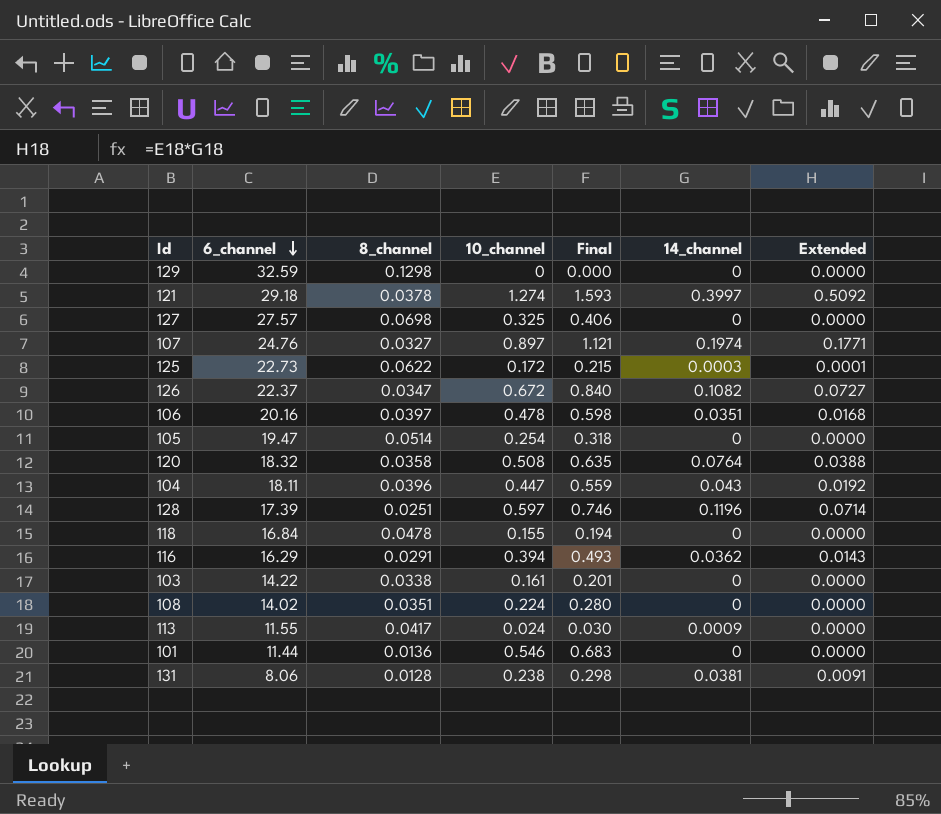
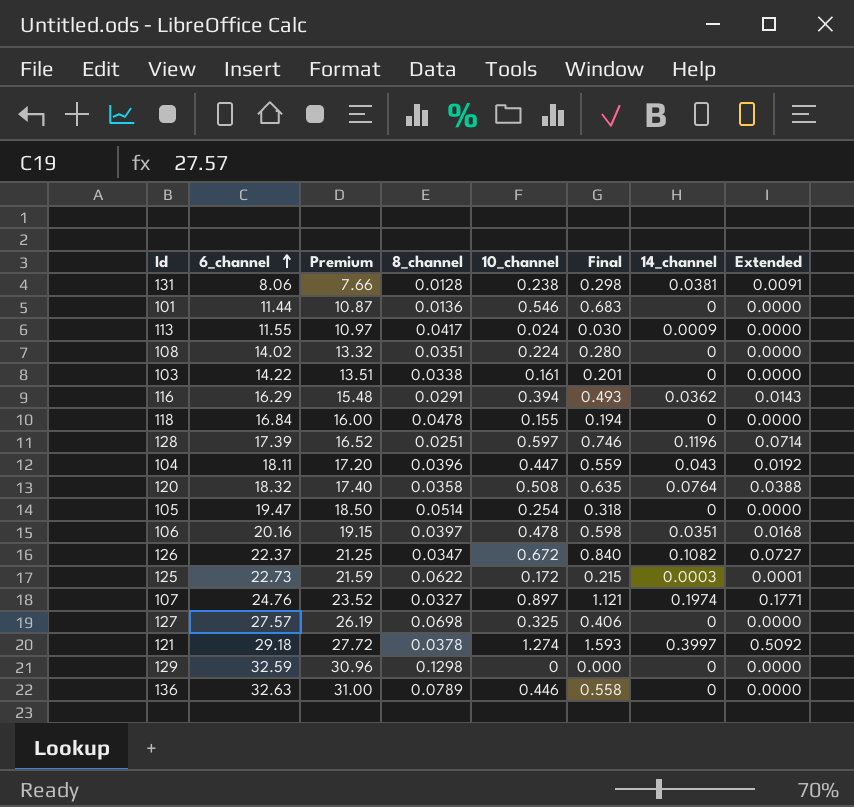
row order: 6_channel descending -> 6_channel ascending
column Premium | formula: none -> [6_channel] * 0.95
row 136: none -> 32.63 | 31.00 | 0.0789 | 0.446 | 0.558 | 0 | 0.0000

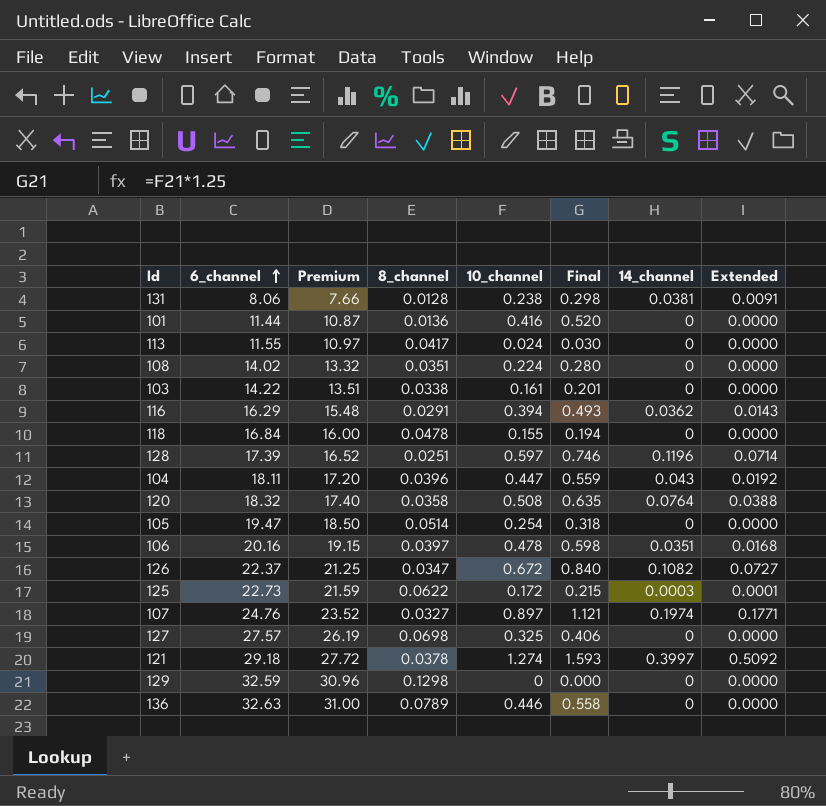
101 | 10_channel: 0.546 -> 0.416
101 | Final: 0.683 -> 0.520
113 | 14_channel: 0.0009 -> 0

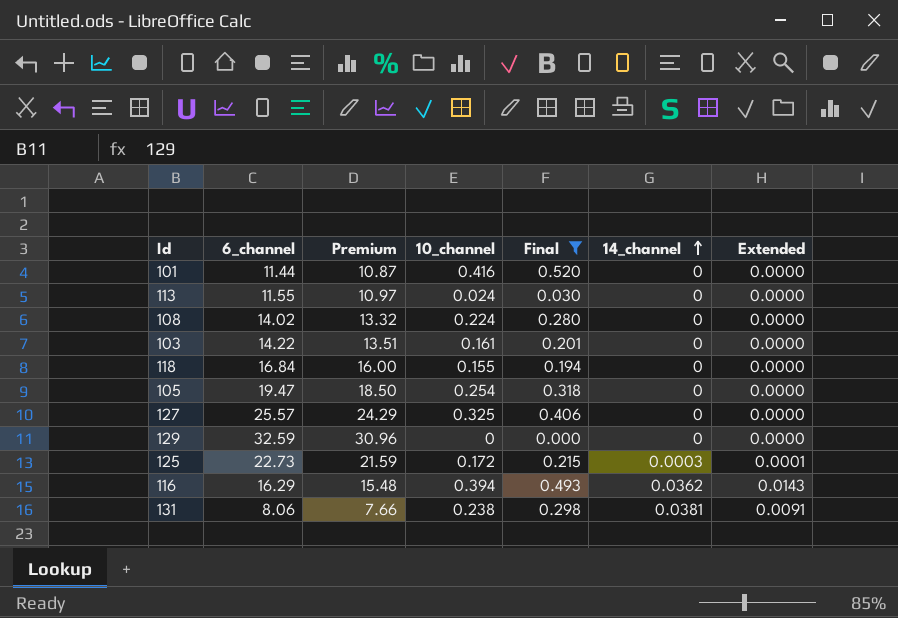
filter: none -> Final <= 0.520
row order: 6_channel ascending -> 14_channel ascending
column 8_channel | position: 4 -> none
127 | 6_channel: 27.57 -> 25.57
127 | Premium: 26.19 -> 24.29

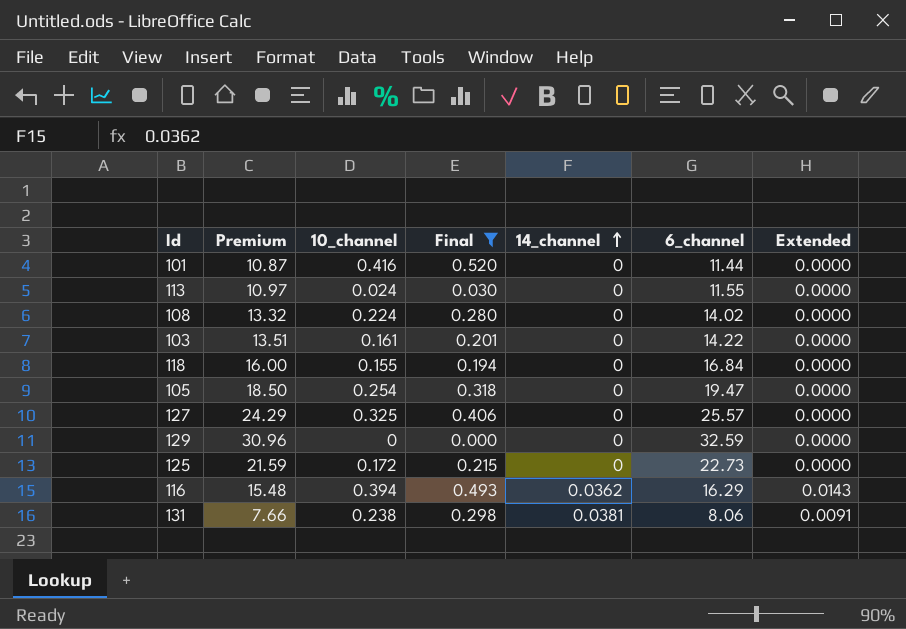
column 6_channel | position: 2 -> 6
125 | 14_channel: 0.0003 -> 0
125 | Extended: 0.0001 -> 0.0000

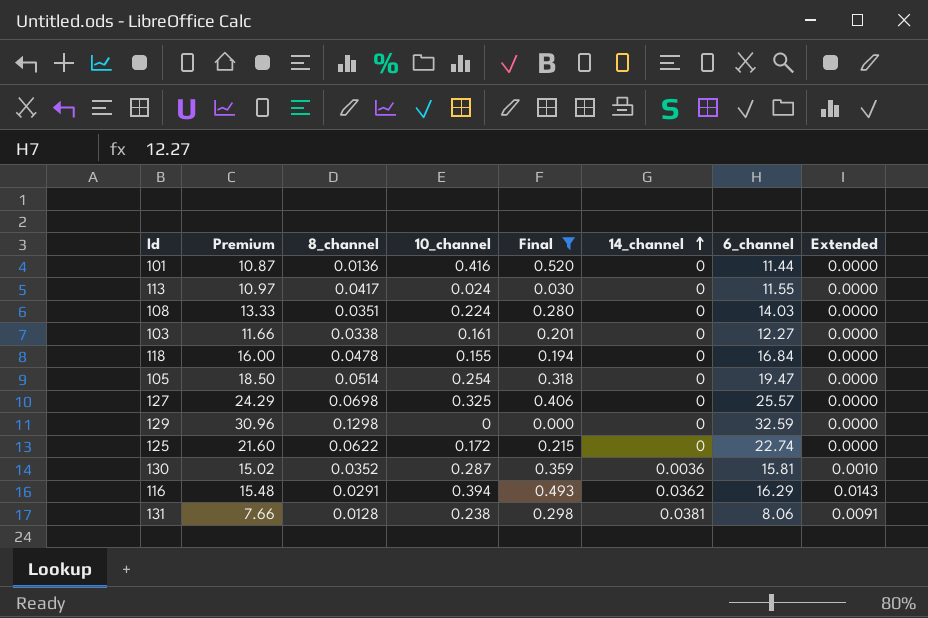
column 8_channel | position: none -> 3
108 | Premium: 13.32 -> 13.33
108 | 6_channel: 14.02 -> 14.03
103 | Premium: 13.51 -> 11.66
103 | 6_channel: 14.22 -> 12.27
125 | Premium: 21.59 -> 21.60
125 | 6_channel: 22.73 -> 22.74
row 130: none -> 15.02 | 0.0352 | 0.287 | 0.359 | 0.0036 | 15.81 | 0.0010

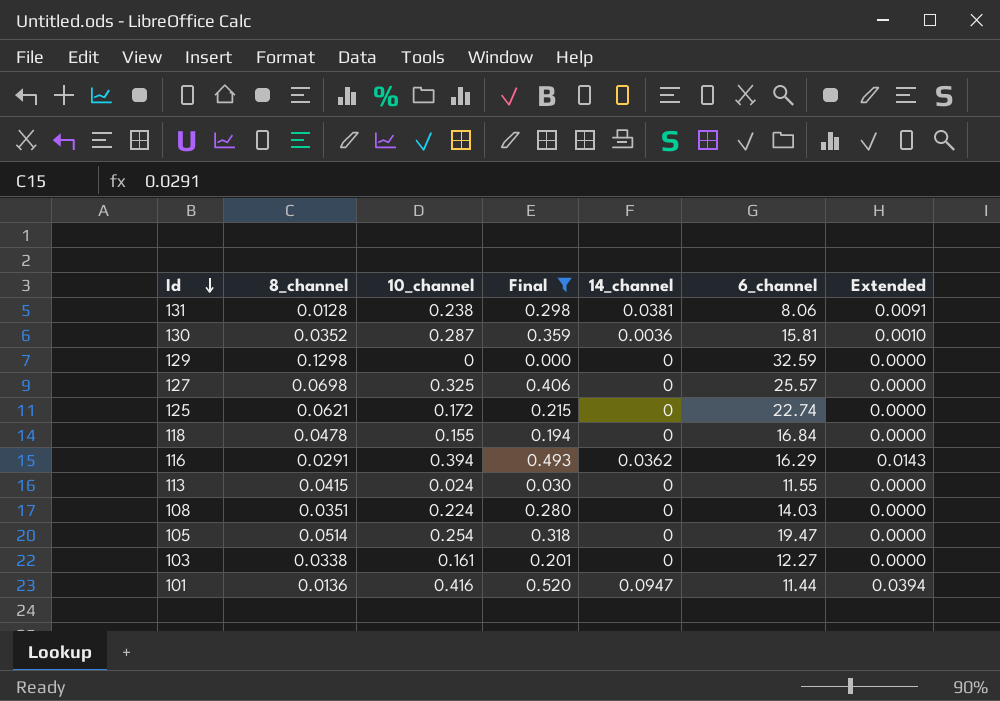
row order: 14_channel ascending -> Id descending
column Premium | formula: [6_channel] * 0.95 -> none
125 | 8_channel: 0.0622 -> 0.0621
113 | 8_channel: 0.0417 -> 0.0415
101 | 14_channel: 0 -> 0.0947
101 | Extended: 0.0000 -> 0.0394

